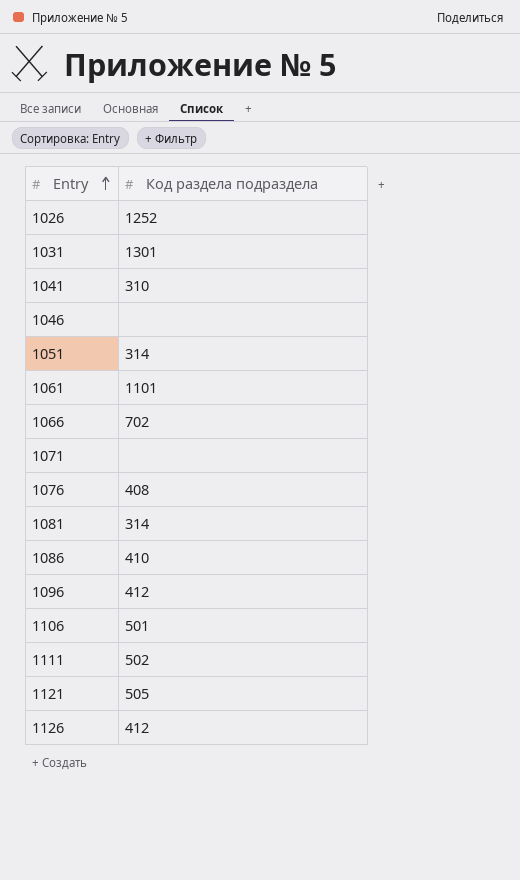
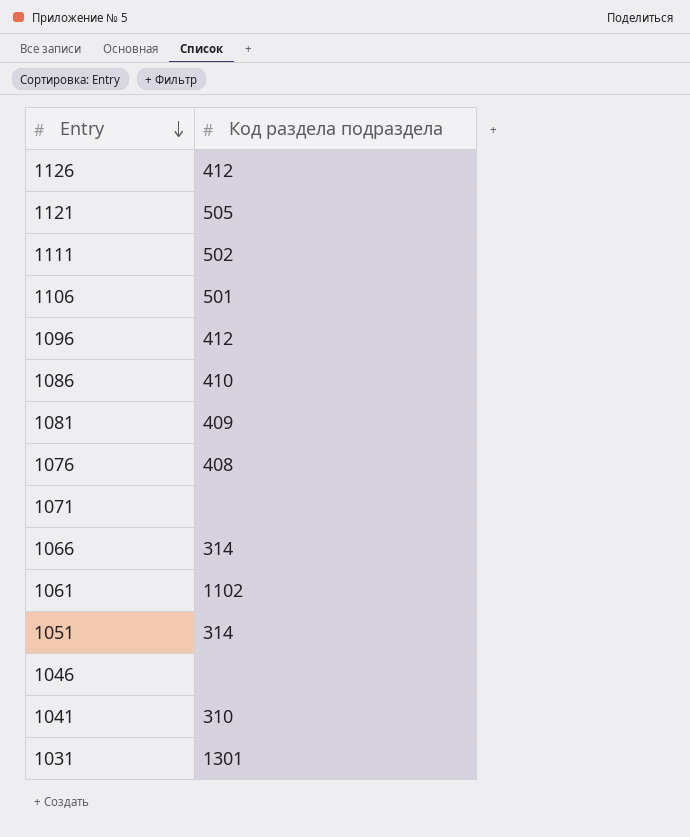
row order: Entry ascending -> Entry descending
row 1026: 1252 -> none
1081 | Код раздела подраздела: 314 -> 409
1066 | Код раздела подраздела: 702 -> 314
1061 | Код раздела подраздела: 1101 -> 1102

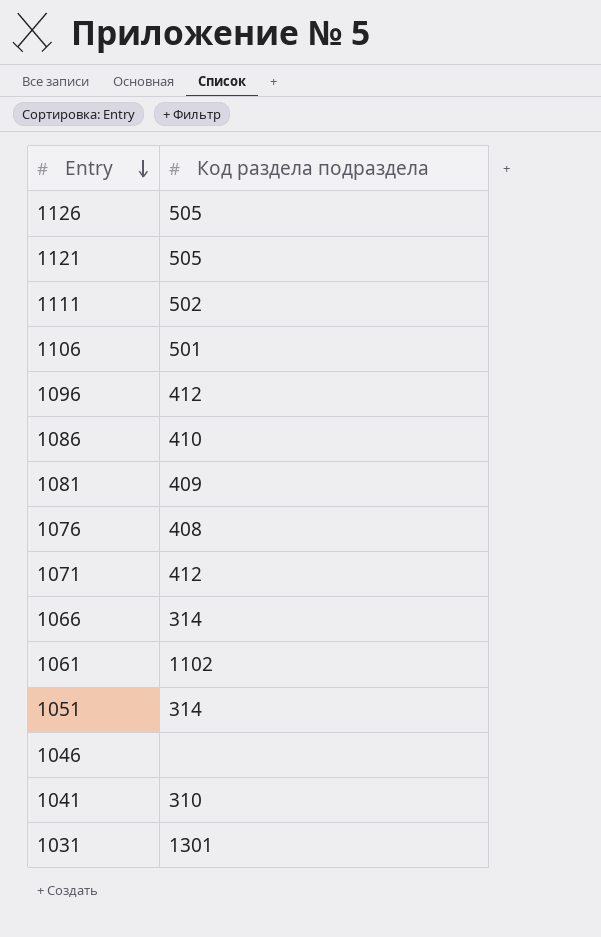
1126 | Код раздела подраздела: 412 -> 505
1071 | Код раздела подраздела: none -> 412

